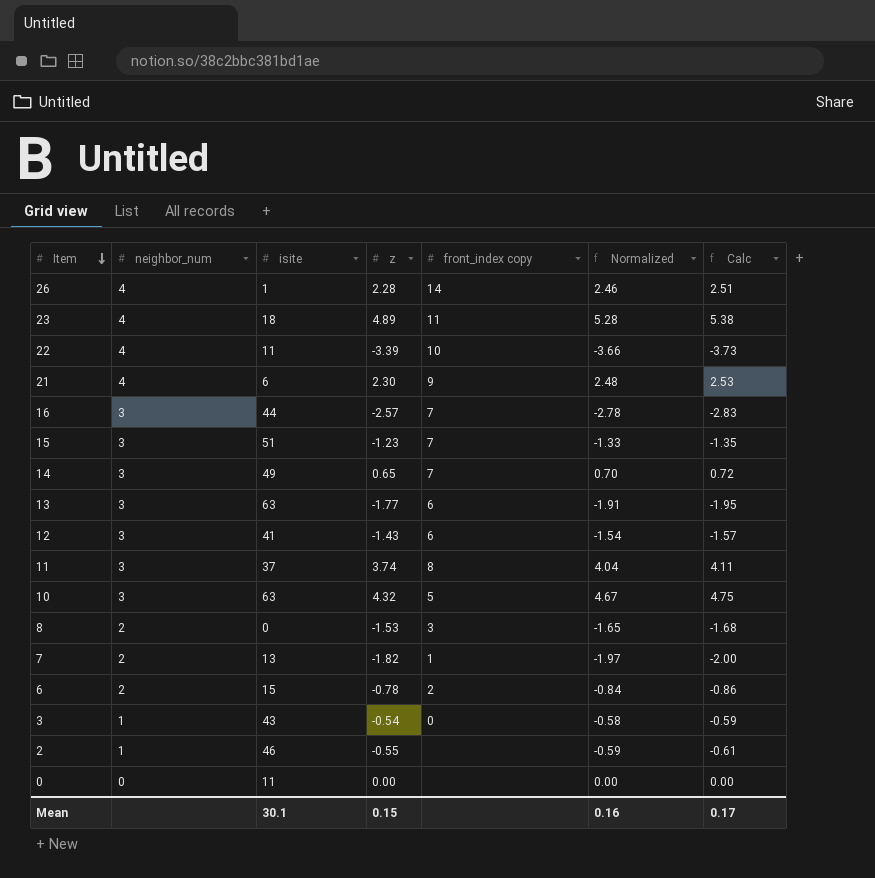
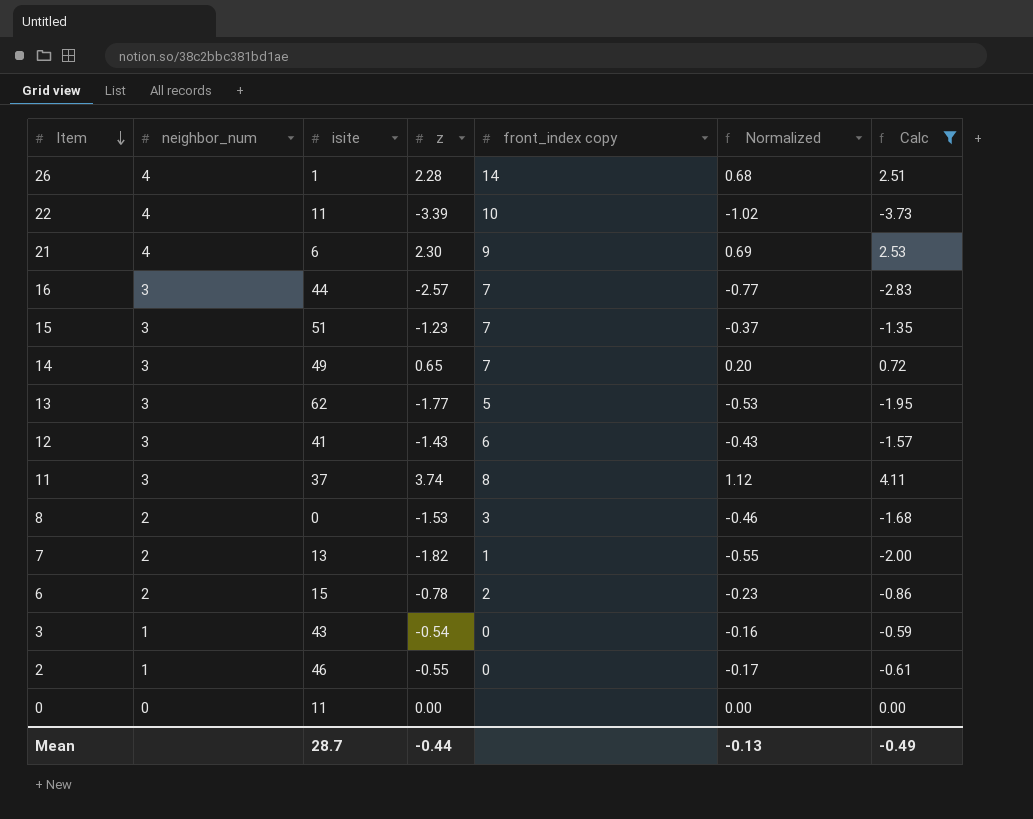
filter: none -> Calc <= 4.11
column Normalized | formula: [z] * 1.08 -> [z] * 0.3
13 | isite: 63 -> 62
13 | front_index copy: 6 -> 5
2 | front_index copy: none -> 0
Mean | isite: 30.1 -> 28.7
Mean | z: 0.15 -> -0.44
Mean | Normalized: 0.16 -> -0.13
Mean | Calc: 0.17 -> -0.49

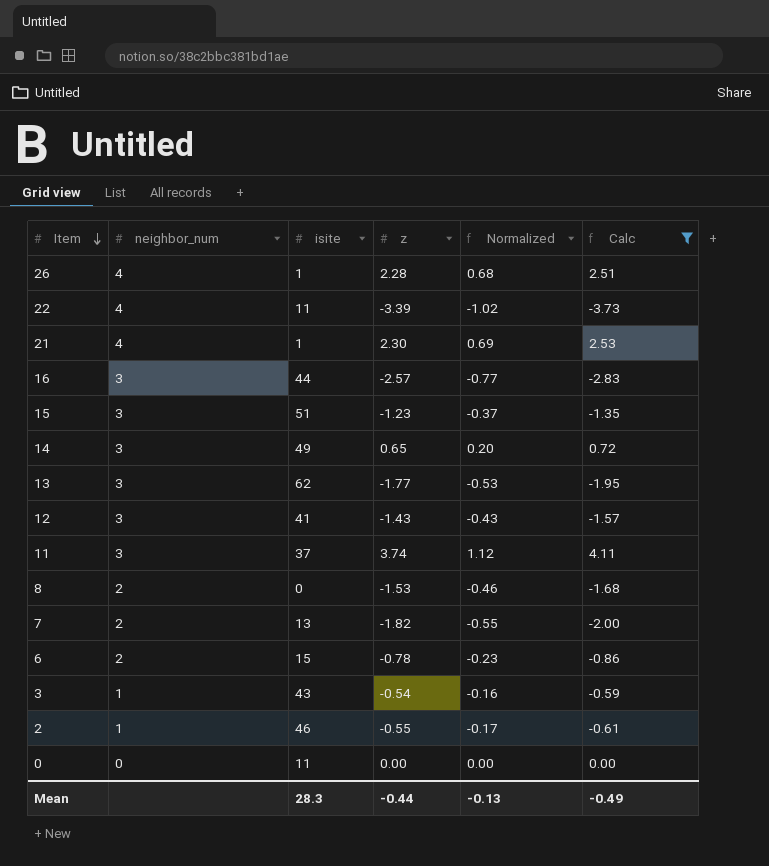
column front_index copy | position: 5 -> none
21 | isite: 6 -> 1
Mean | isite: 28.7 -> 28.3

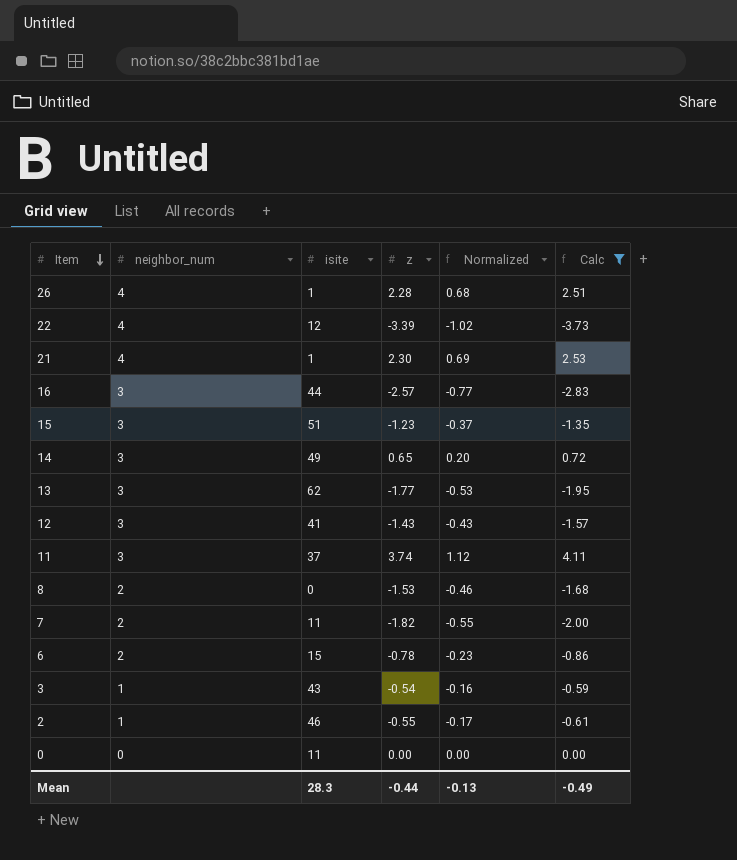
22 | isite: 11 -> 12
7 | isite: 13 -> 11

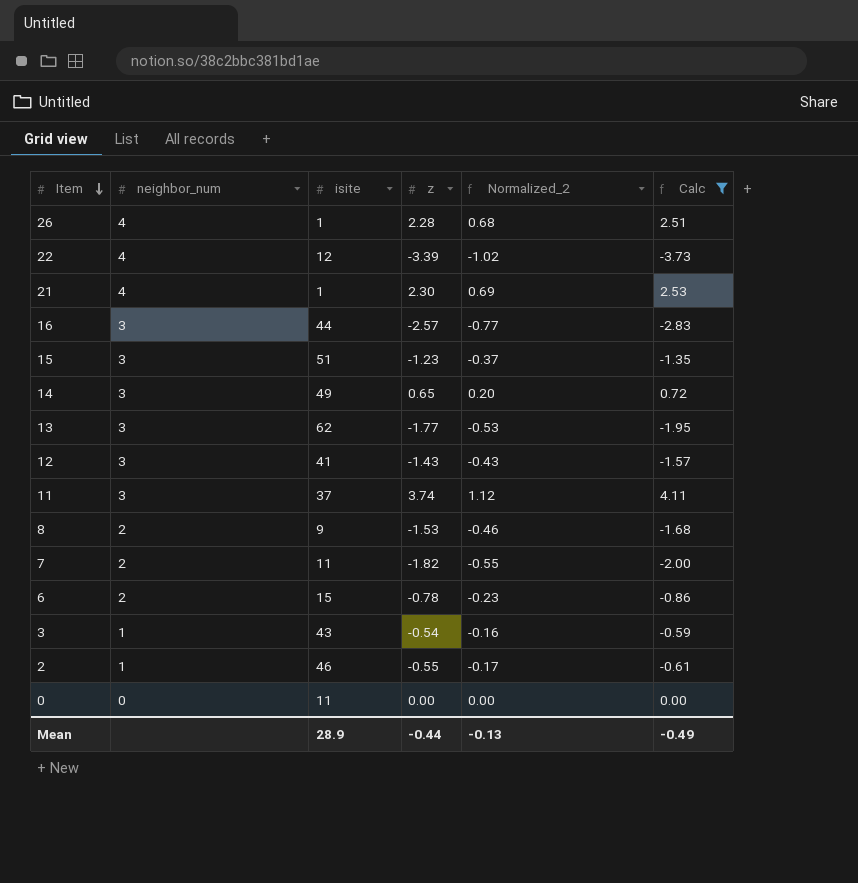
column name: Normalized -> Normalized_2
8 | isite: 0 -> 9
Mean | isite: 28.3 -> 28.9

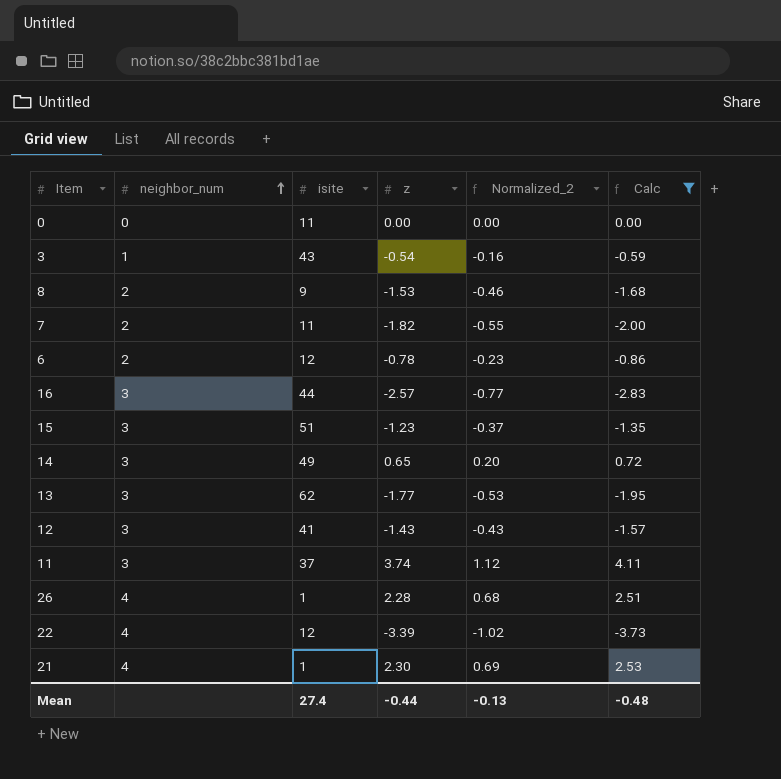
row order: Item descending -> neighbor_num ascending
row 2: 1 | 46 | -0.55 | -0.17 | -0.61 -> none
6 | isite: 15 -> 12
Mean | isite: 28.9 -> 27.4
Mean | Calc: -0.49 -> -0.48

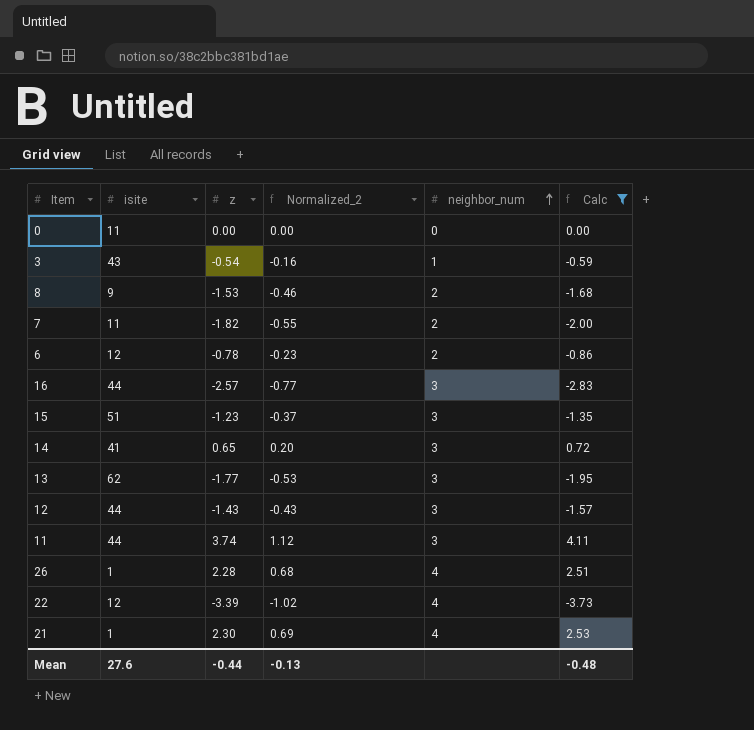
column neighbor_num | position: 2 -> 5
14 | isite: 49 -> 41
12 | isite: 41 -> 44
11 | isite: 37 -> 44
Mean | isite: 27.4 -> 27.6

